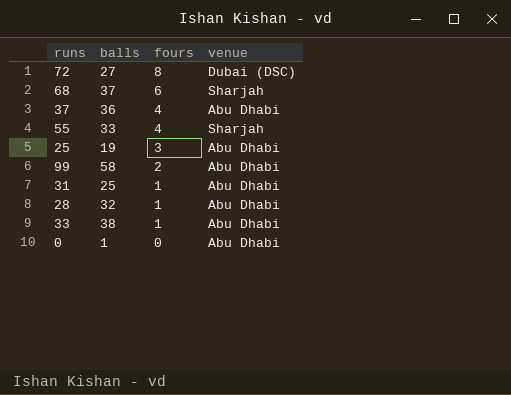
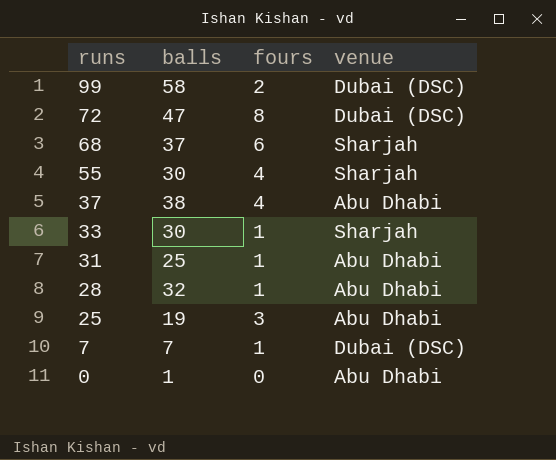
row order: fours descending -> runs descending
99 | venue: Abu Dhabi -> Dubai (DSC)
72 | balls: 27 -> 47
55 | balls: 33 -> 30
37 | balls: 36 -> 38
33 | balls: 38 -> 30
33 | venue: Abu Dhabi -> Sharjah
row 7: none -> 7 | 1 | Dubai (DSC)

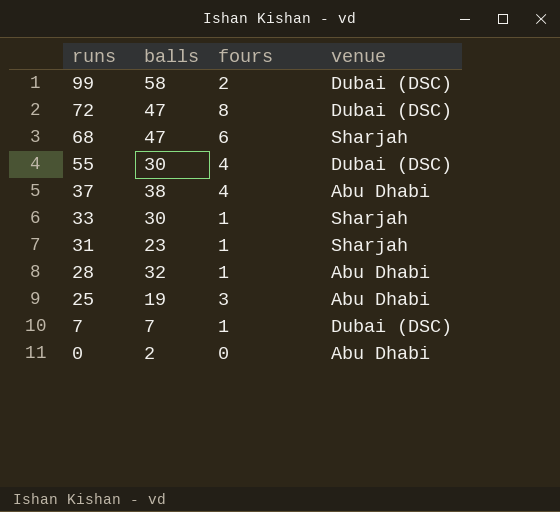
68 | balls: 37 -> 47
55 | venue: Sharjah -> Dubai (DSC)
31 | balls: 25 -> 23
31 | venue: Abu Dhabi -> Sharjah
0 | balls: 1 -> 2

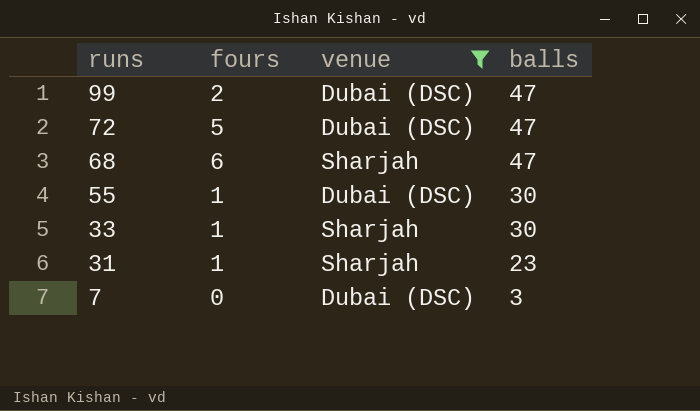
filter: none -> venue != Abu Dhabi
column balls | position: 2 -> 4
99 | balls: 58 -> 47
72 | fours: 8 -> 5
55 | fours: 4 -> 1
7 | fours: 1 -> 0
7 | balls: 7 -> 3

